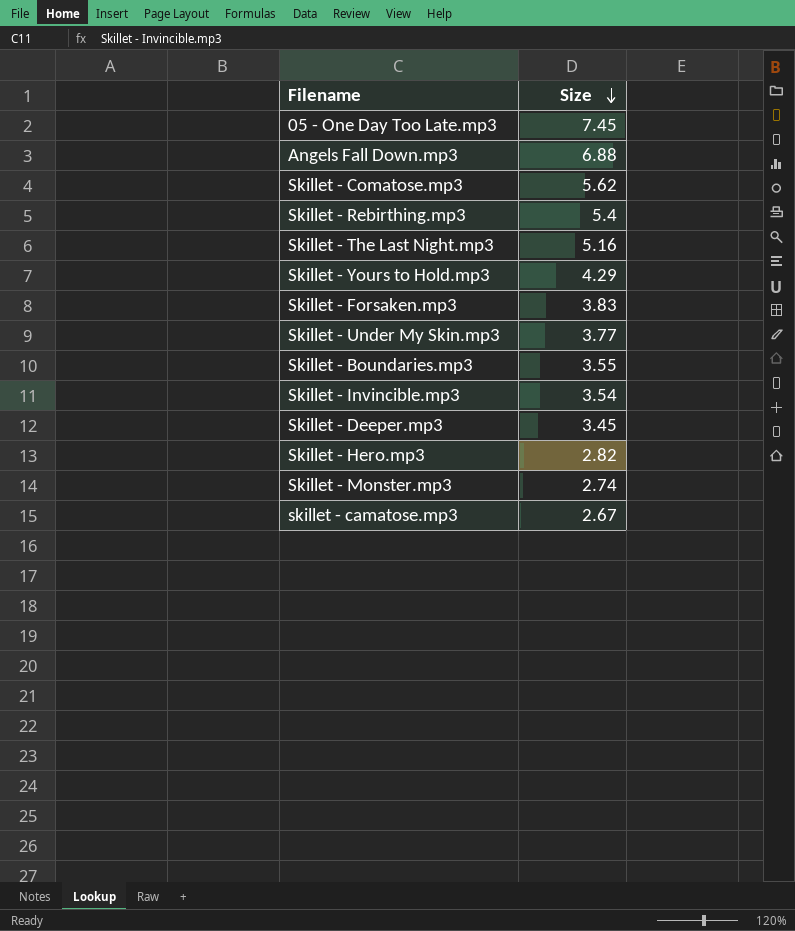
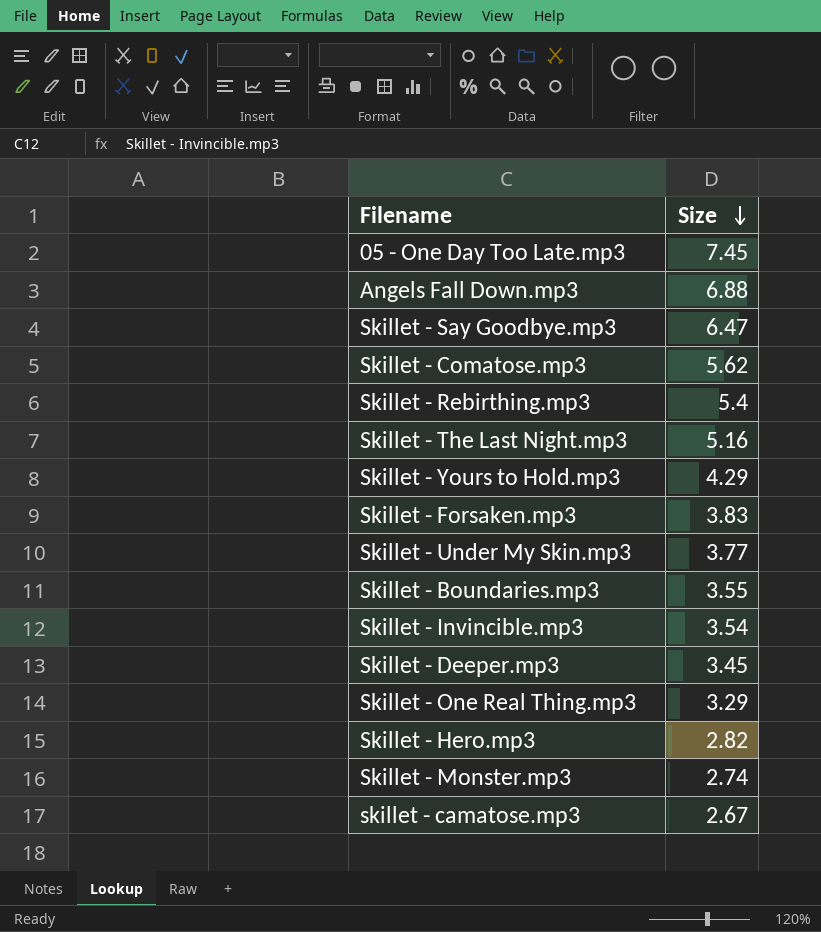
row Skillet - Say Goodbye.mp3: none -> 6.47
row Skillet - One Real Thing.mp3: none -> 3.29

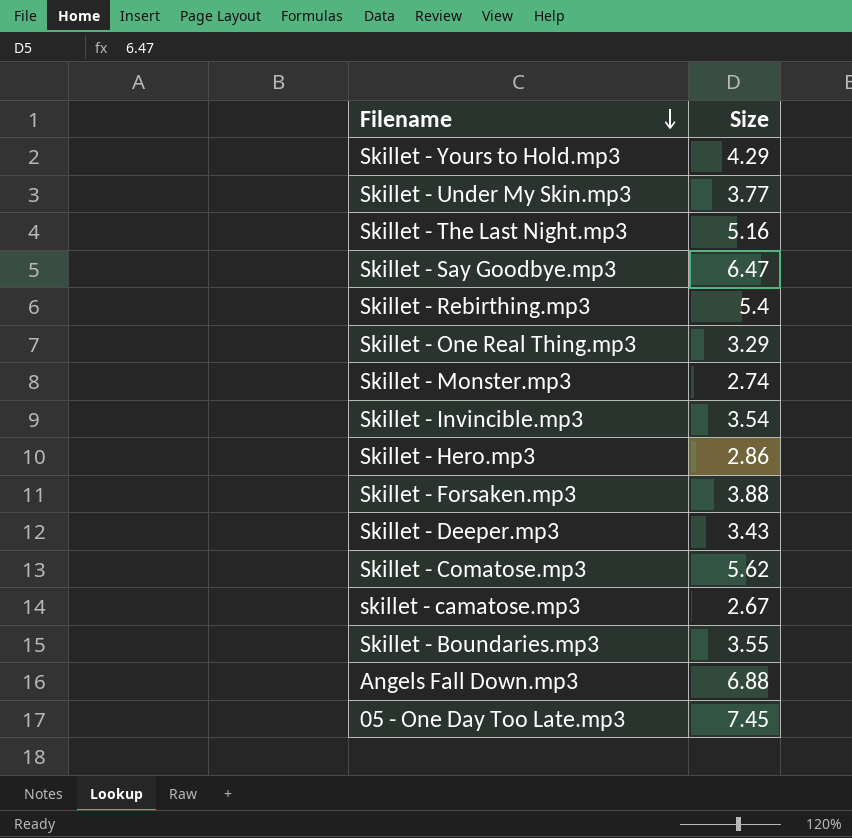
row order: Size descending -> Filename descending
Skillet - Hero.mp3 | Size: 2.82 -> 2.86
Skillet - Forsaken.mp3 | Size: 3.83 -> 3.88
Skillet - Deeper.mp3 | Size: 3.45 -> 3.43

